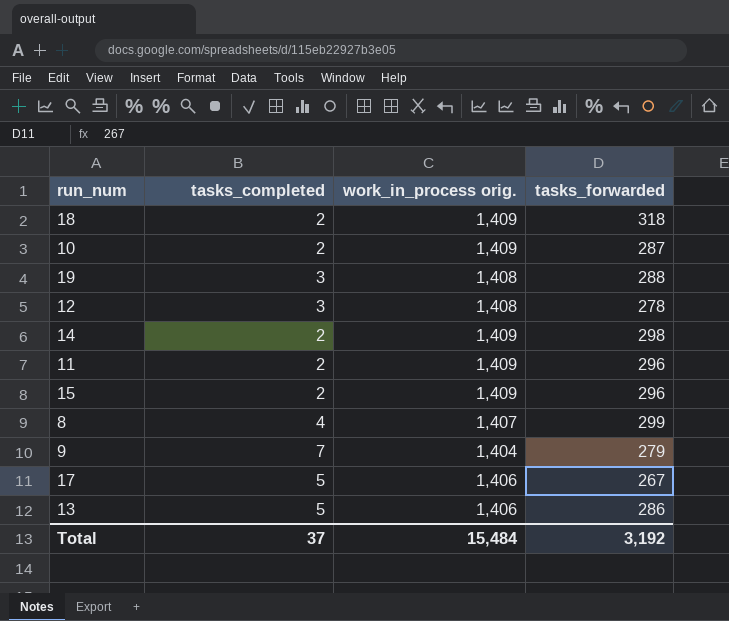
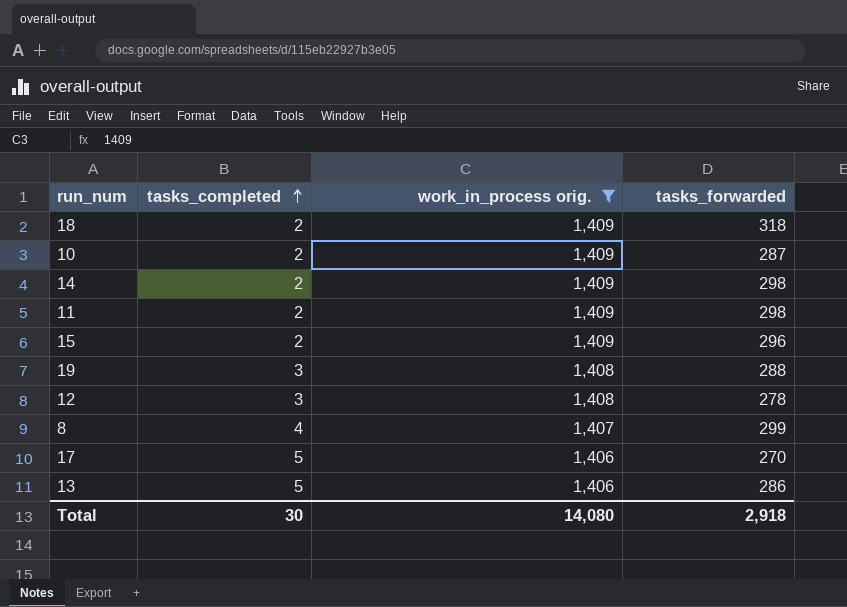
filter: none -> work_in_process orig. != 1,404
row order: none -> tasks_completed ascending
11 | tasks_forwarded: 296 -> 298
17 | tasks_forwarded: 267 -> 270
Total | tasks_completed: 37 -> 30
Total | work_in_process orig.: 15,484 -> 14,080
Total | tasks_forwarded: 3,192 -> 2,918

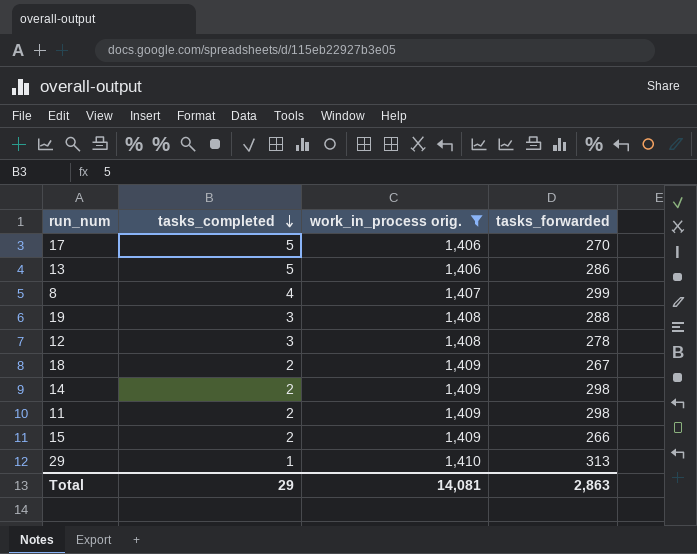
row order: tasks_completed ascending -> tasks_completed descending
row 10: 2 | 1,409 | 287 -> none
18 | tasks_forwarded: 318 -> 267
15 | tasks_forwarded: 296 -> 266
row 29: none -> 1 | 1,410 | 313
Total | tasks_completed: 30 -> 29
Total | work_in_process orig.: 14,080 -> 14,081
Total | tasks_forwarded: 2,918 -> 2,863

